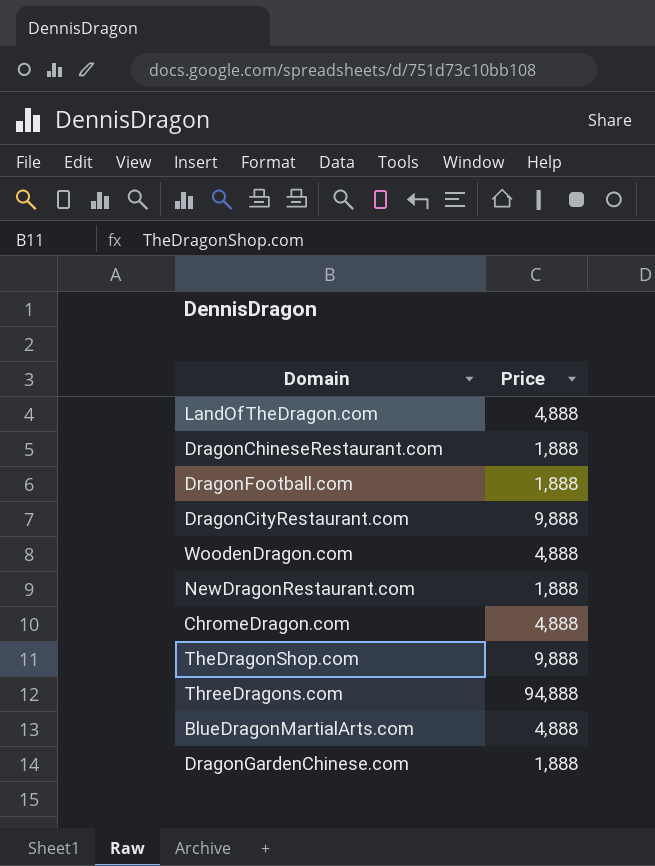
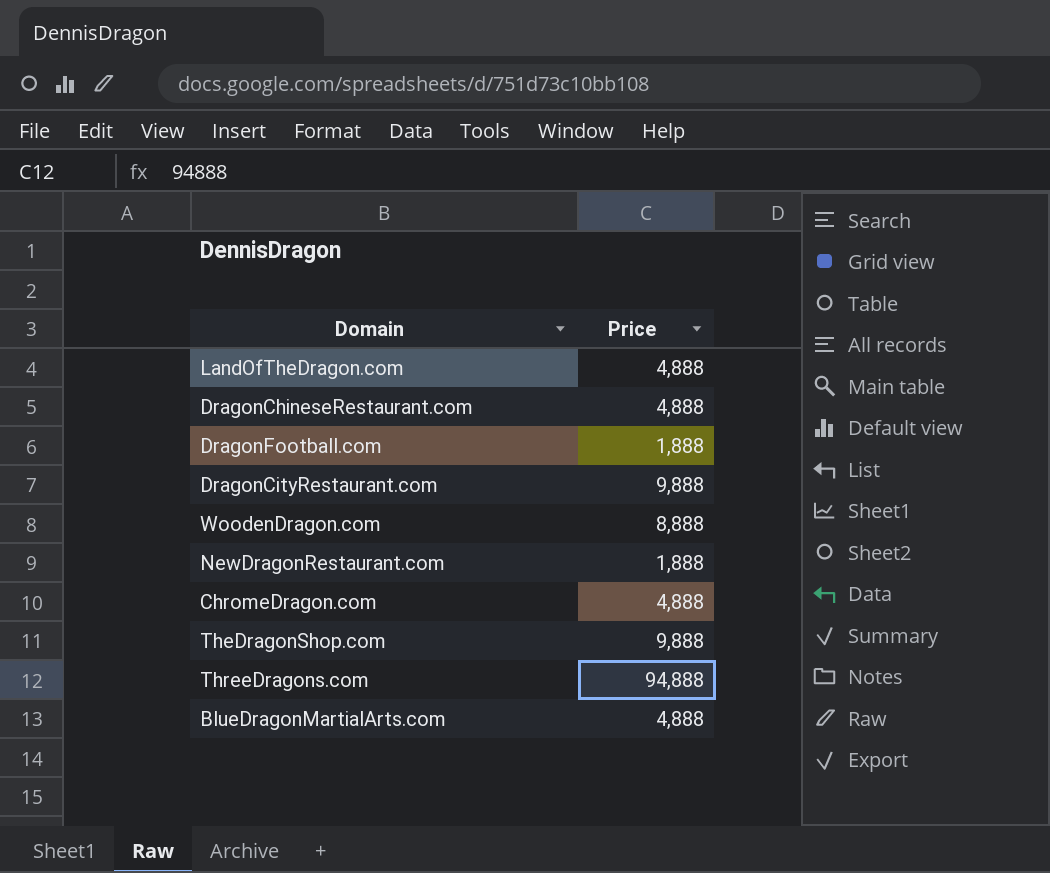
row DragonGardenChinese.com: 1,888 -> none
DragonChineseRestaurant.com | Price: 1,888 -> 4,888
WoodenDragon.com | Price: 4,888 -> 8,888

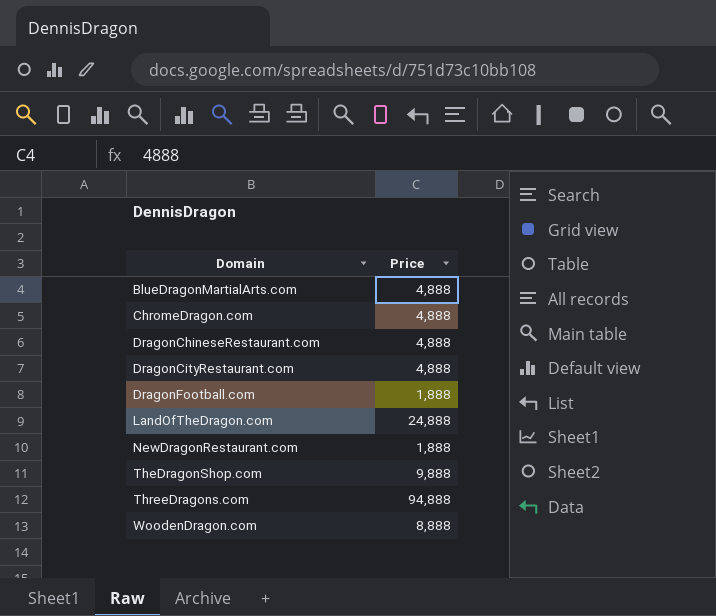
row order: none -> Domain ascending
DragonCityRestaurant.com | Price: 9,888 -> 4,888
LandOfTheDragon.com | Price: 4,888 -> 24,888

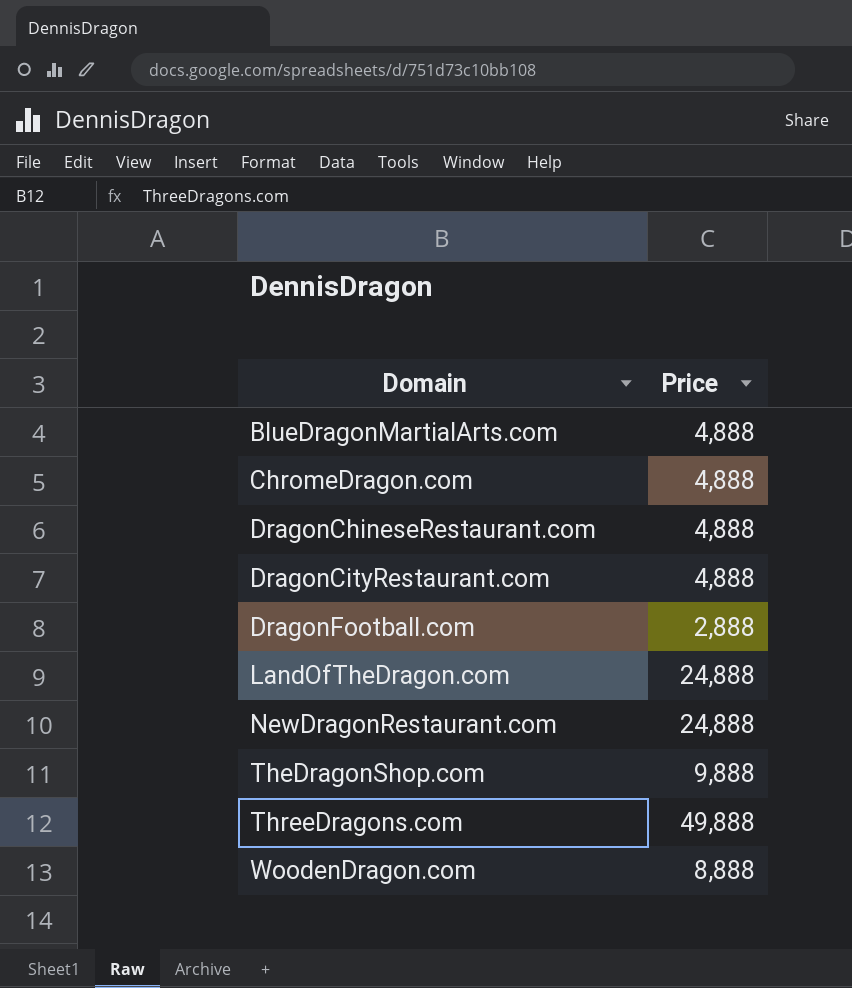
DragonFootball.com | Price: 1,888 -> 2,888
NewDragonRestaurant.com | Price: 1,888 -> 24,888
ThreeDragons.com | Price: 94,888 -> 49,888

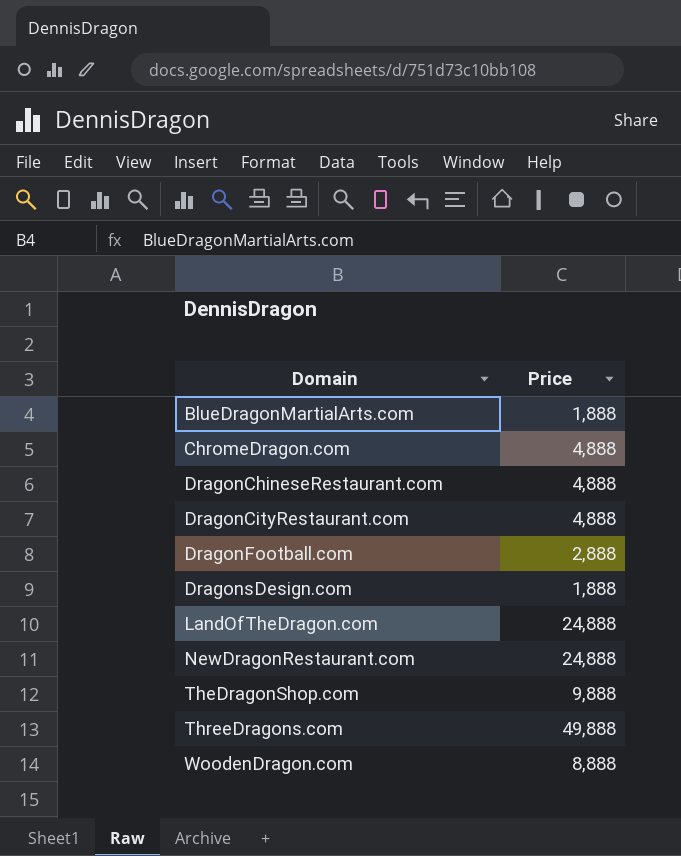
BlueDragonMartialArts.com | Price: 4,888 -> 1,888
row DragonsDesign.com: none -> 1,888

